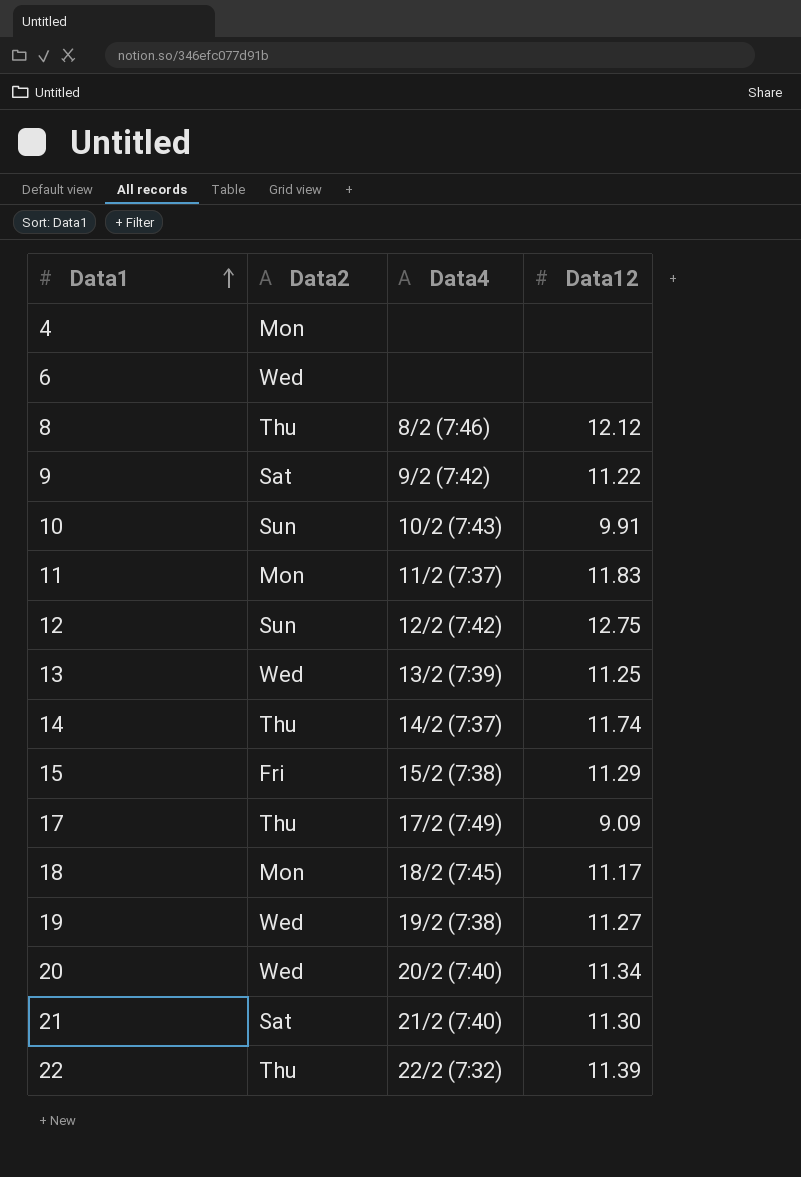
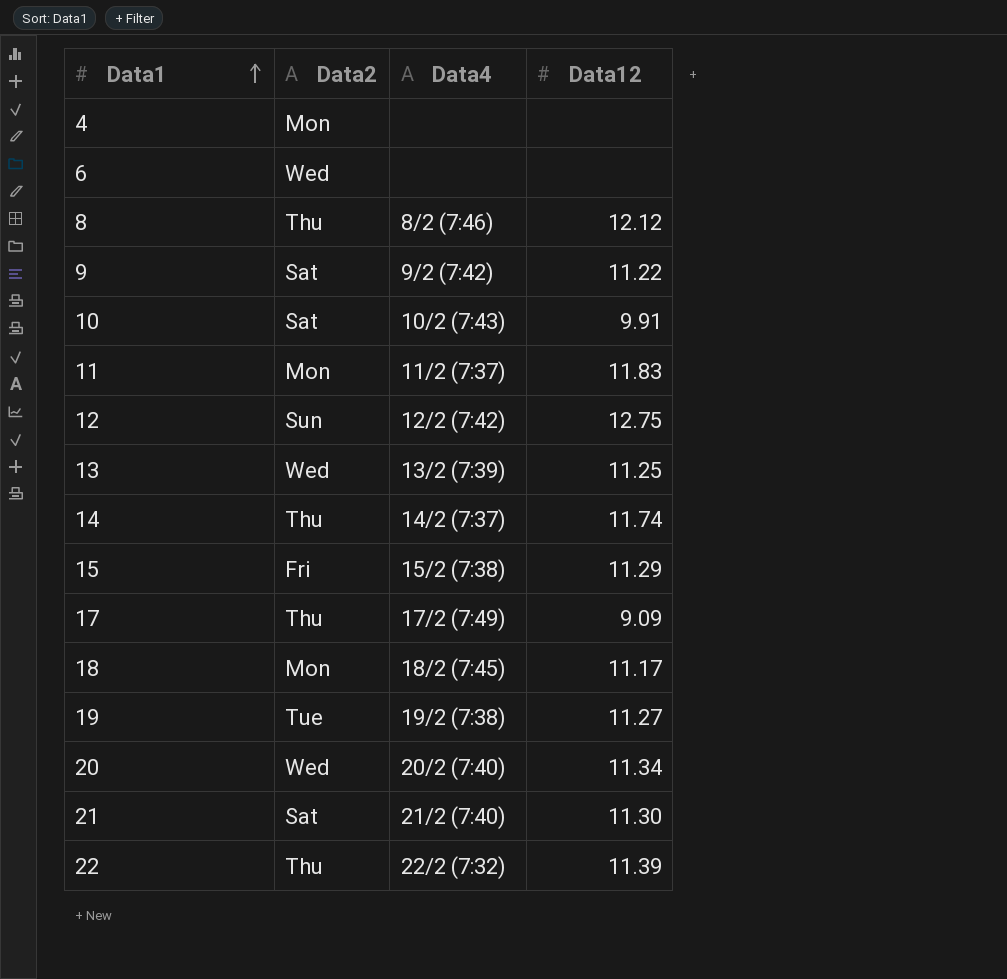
10 | Data2: Sun -> Sat
19 | Data2: Wed -> Tue

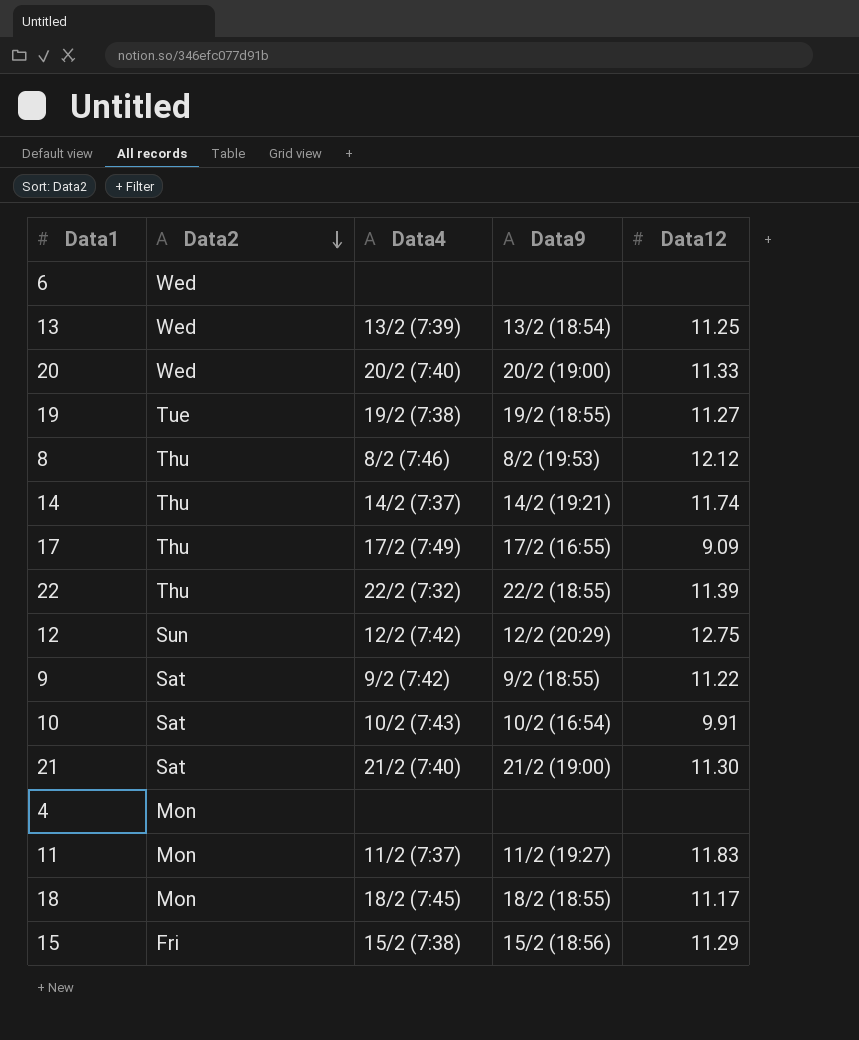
row order: Data1 ascending -> Data2 descending
column Data9 | position: none -> 4
20 | Data12: 11.34 -> 11.33

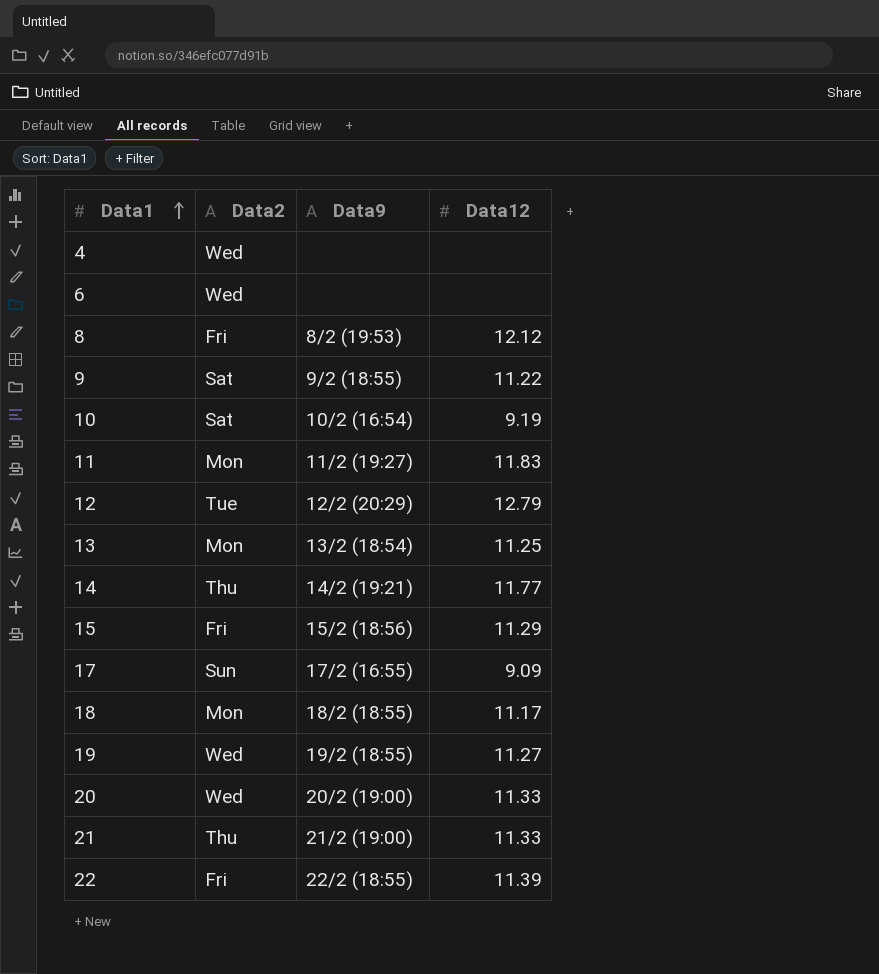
row order: Data2 descending -> Data1 ascending
column Data4 | position: 3 -> none
4 | Data2: Mon -> Wed
8 | Data2: Thu -> Fri
10 | Data12: 9.91 -> 9.19
12 | Data2: Sun -> Tue
12 | Data12: 12.75 -> 12.79
13 | Data2: Wed -> Mon
14 | Data12: 11.74 -> 11.77
17 | Data2: Thu -> Sun
19 | Data2: Tue -> Wed
21 | Data2: Sat -> Thu
21 | Data12: 11.30 -> 11.33
22 | Data2: Thu -> Fri

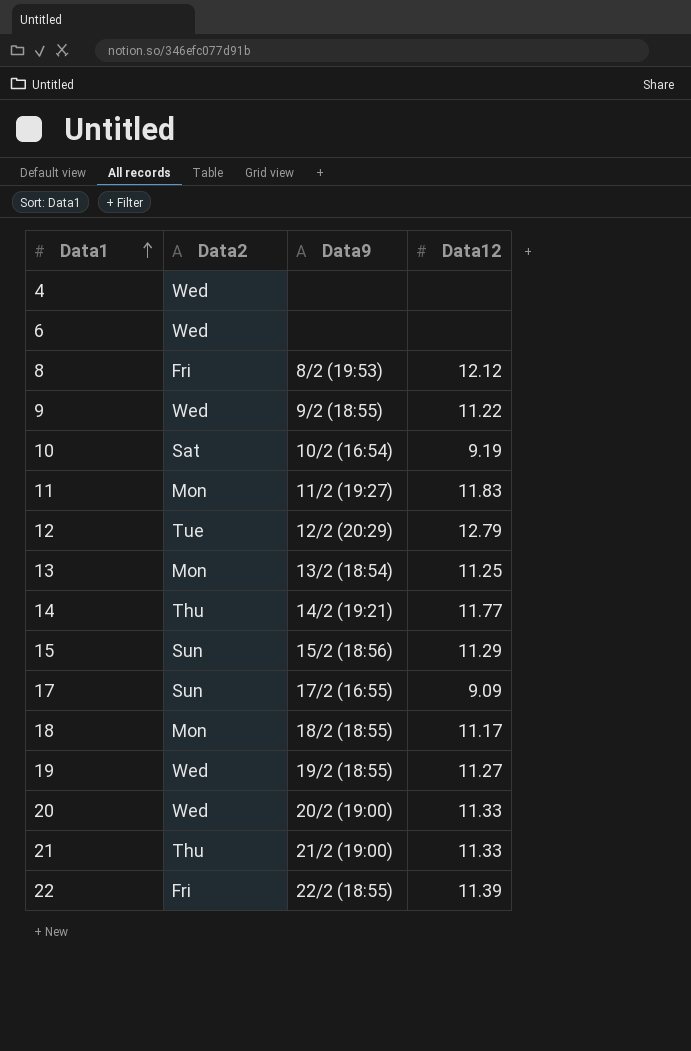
9 | Data2: Sat -> Wed
15 | Data2: Fri -> Sun

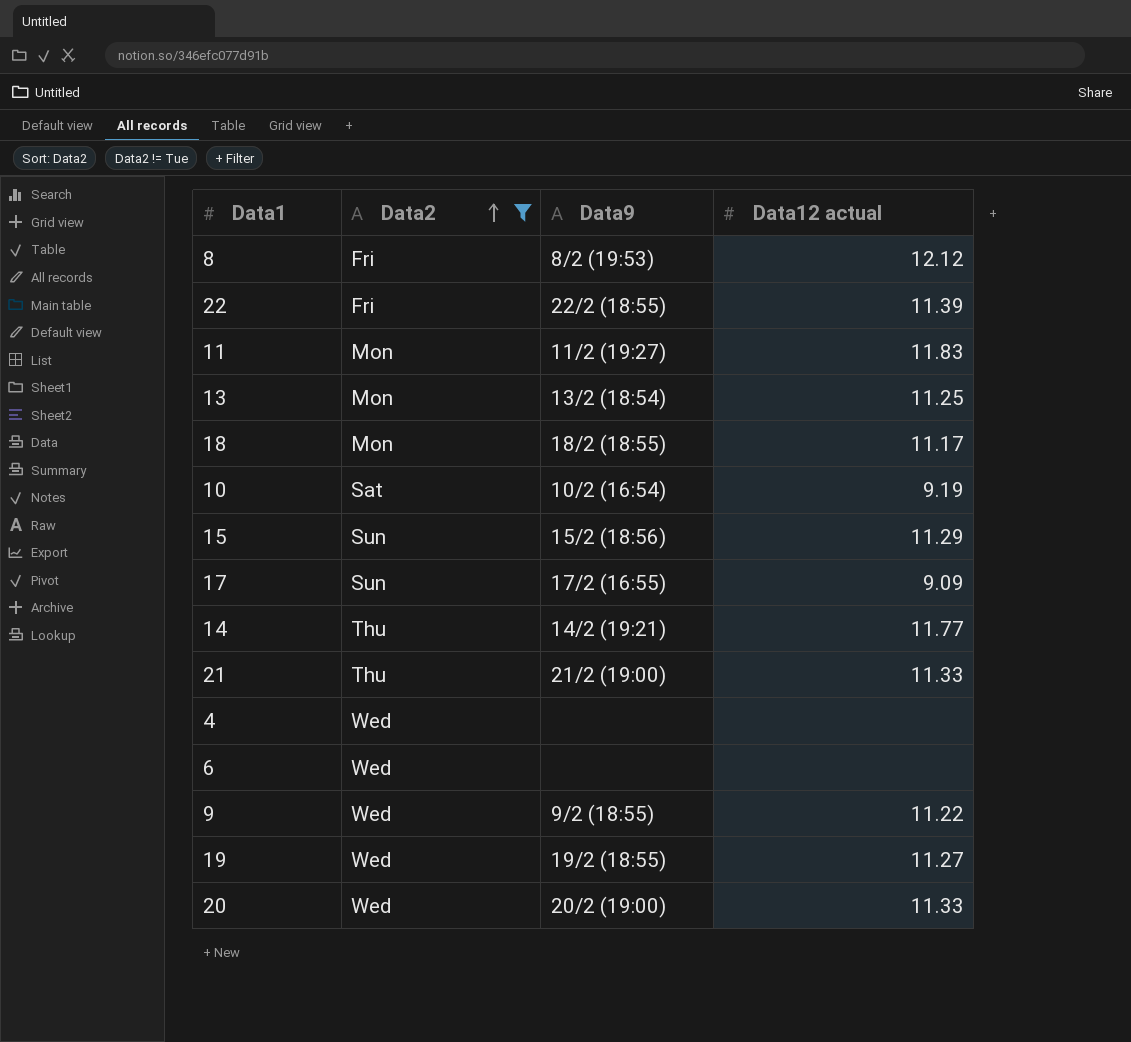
filter: none -> Data2 != Tue
row order: Data1 ascending -> Data2 ascending
column name: Data12 -> Data12 actual

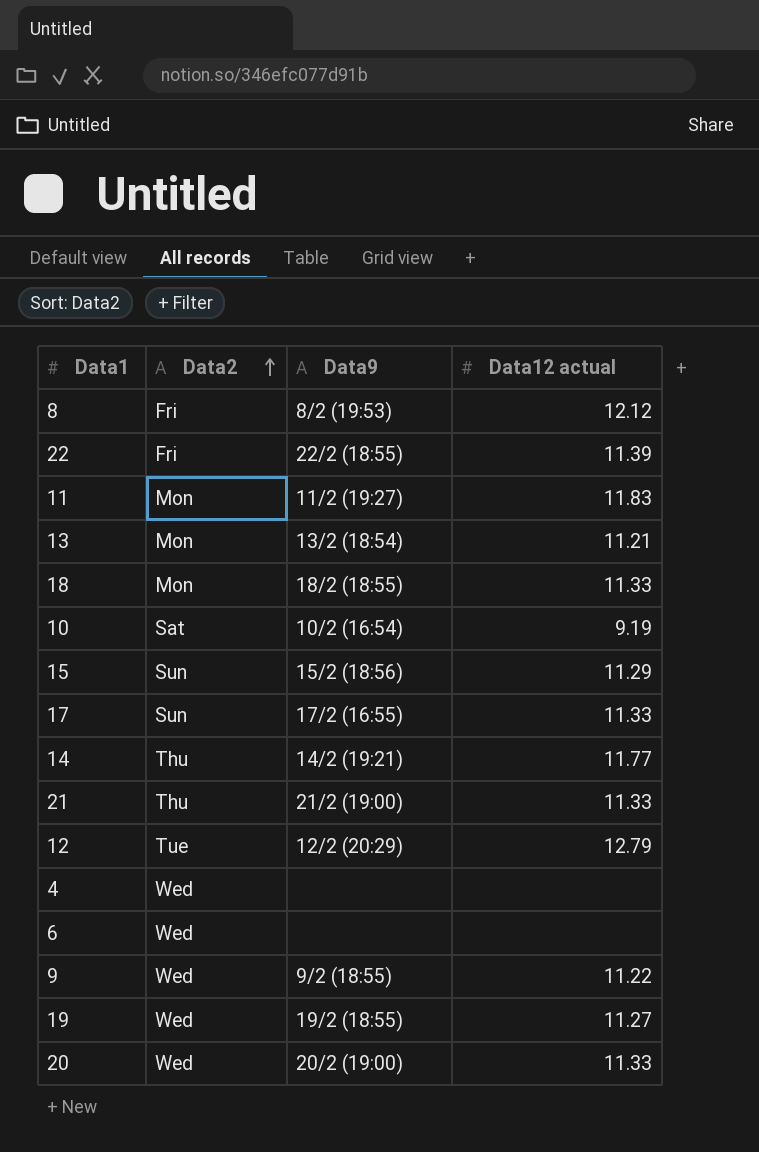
filter: Data2 != Tue -> none
13 | Data12 actual: 11.25 -> 11.21
18 | Data12 actual: 11.17 -> 11.33
17 | Data12 actual: 9.09 -> 11.33

